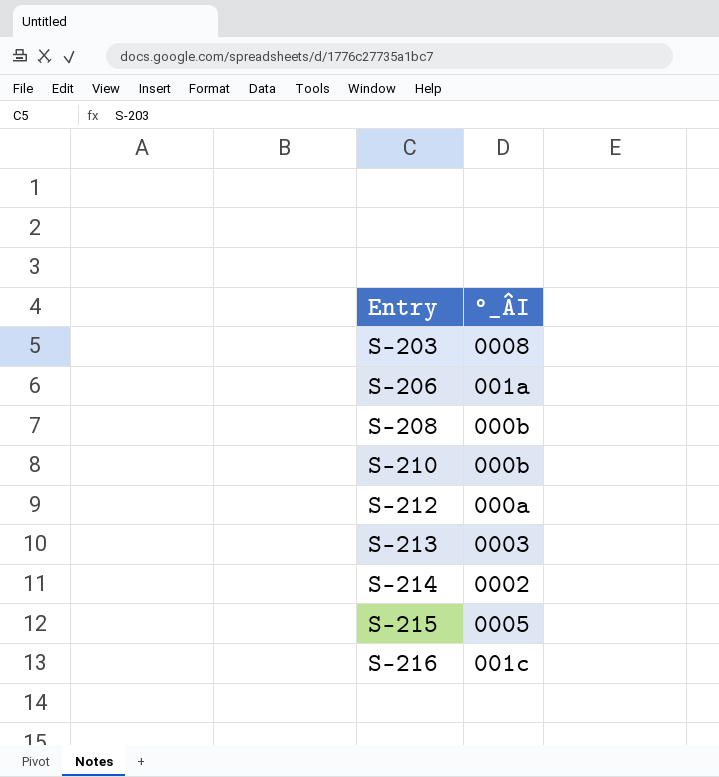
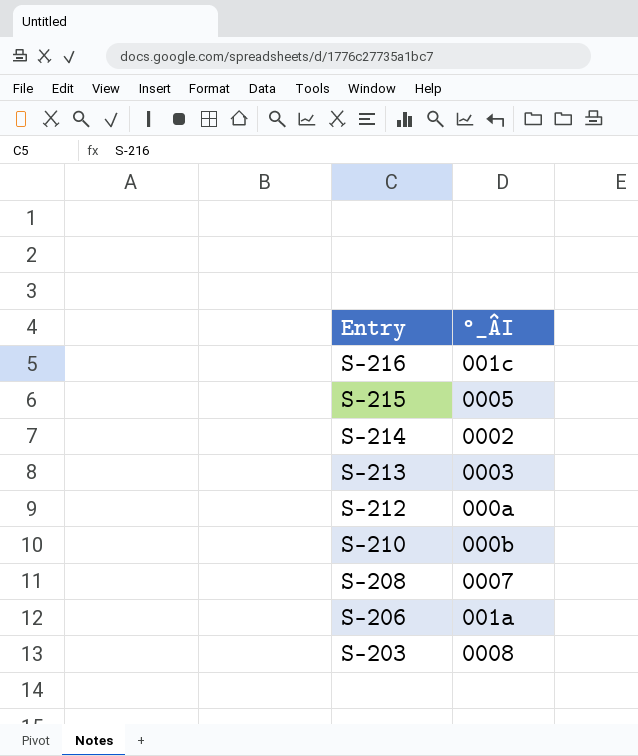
row order: Entry ascending -> Entry descending
S-208 | °_ÂI: 000b -> 0007

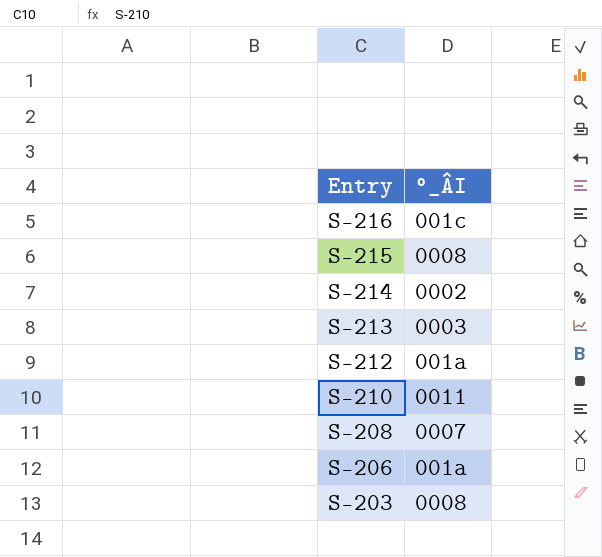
S-215 | °_ÂI: 0005 -> 0008
S-212 | °_ÂI: 000a -> 001a
S-210 | °_ÂI: 000b -> 0011

